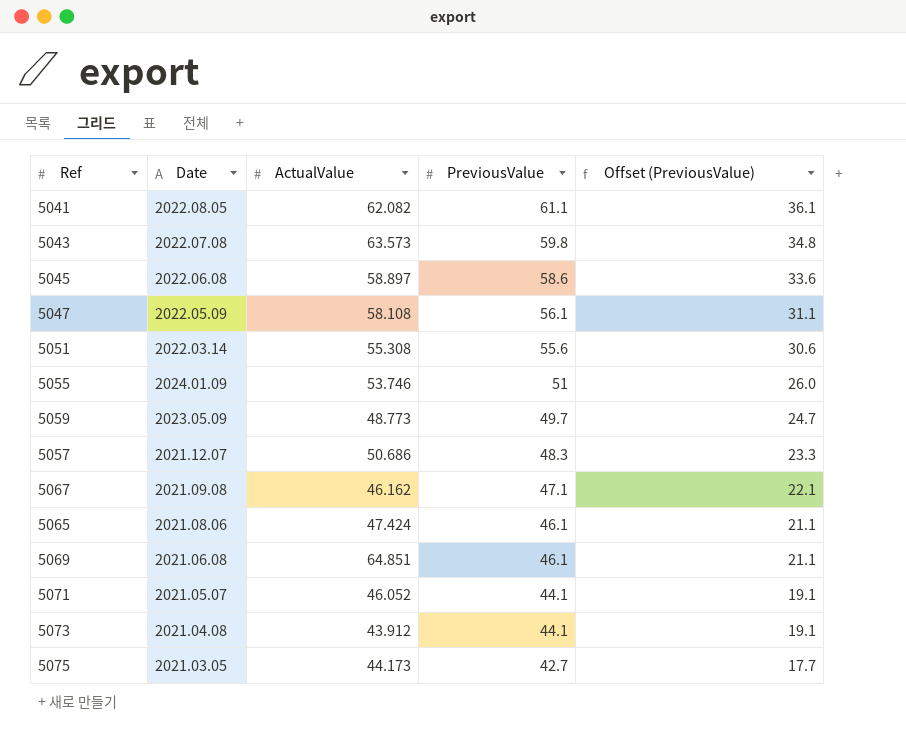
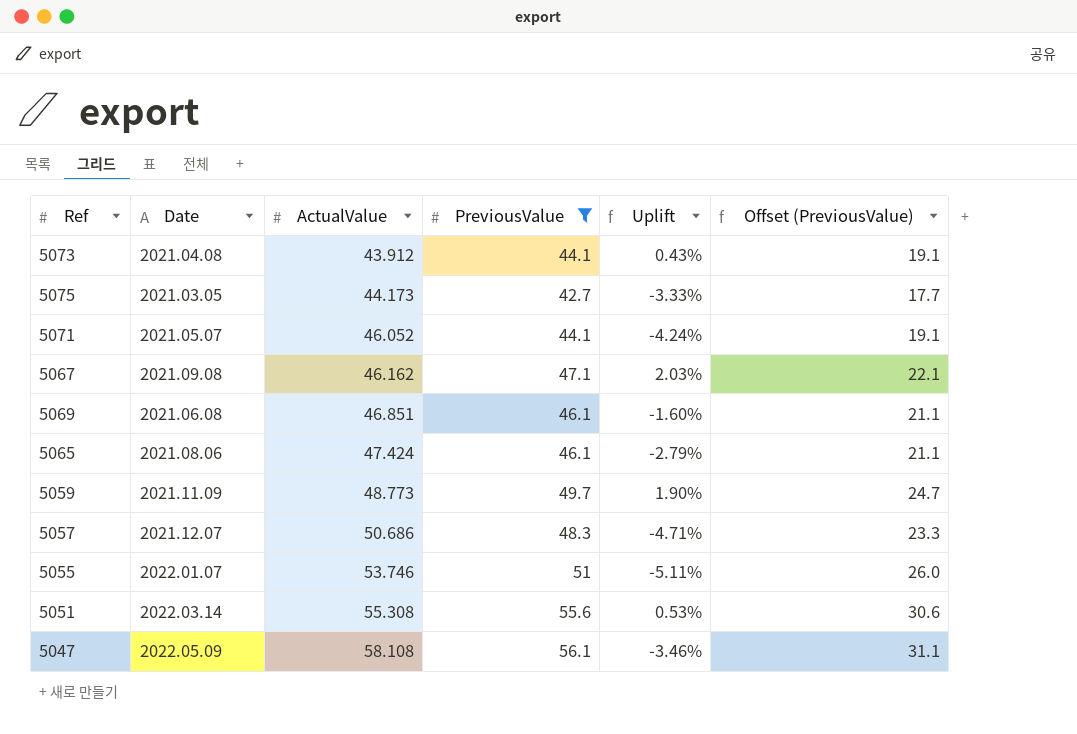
filter: none -> PreviousValue <= 56.1
row order: PreviousValue descending -> ActualValue ascending
column Uplift | formula: none -> ([PreviousValue] - [ActualValue]) / [ActualValue]
5069 | ActualValue: 64.851 -> 46.851
5059 | Date: 2023.05.09 -> 2021.11.09
5055 | Date: 2024.01.09 -> 2022.01.07

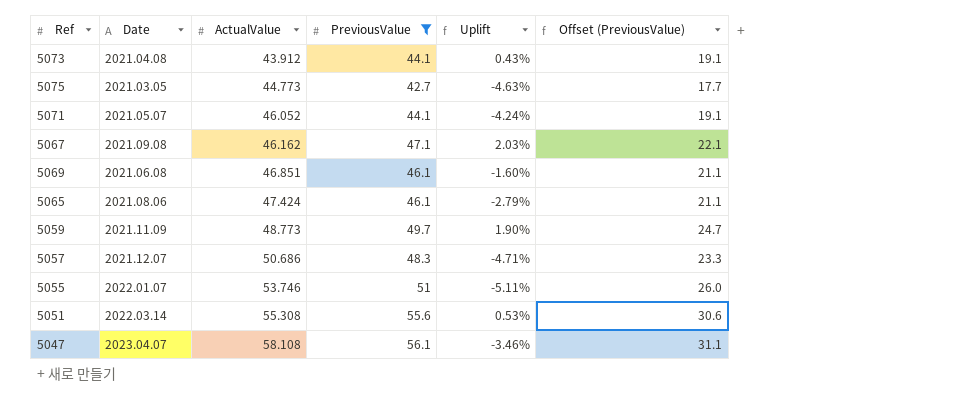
5075 | ActualValue: 44.173 -> 44.773
5075 | Uplift: -3.33% -> -4.63%
5047 | Date: 2022.05.09 -> 2023.04.07

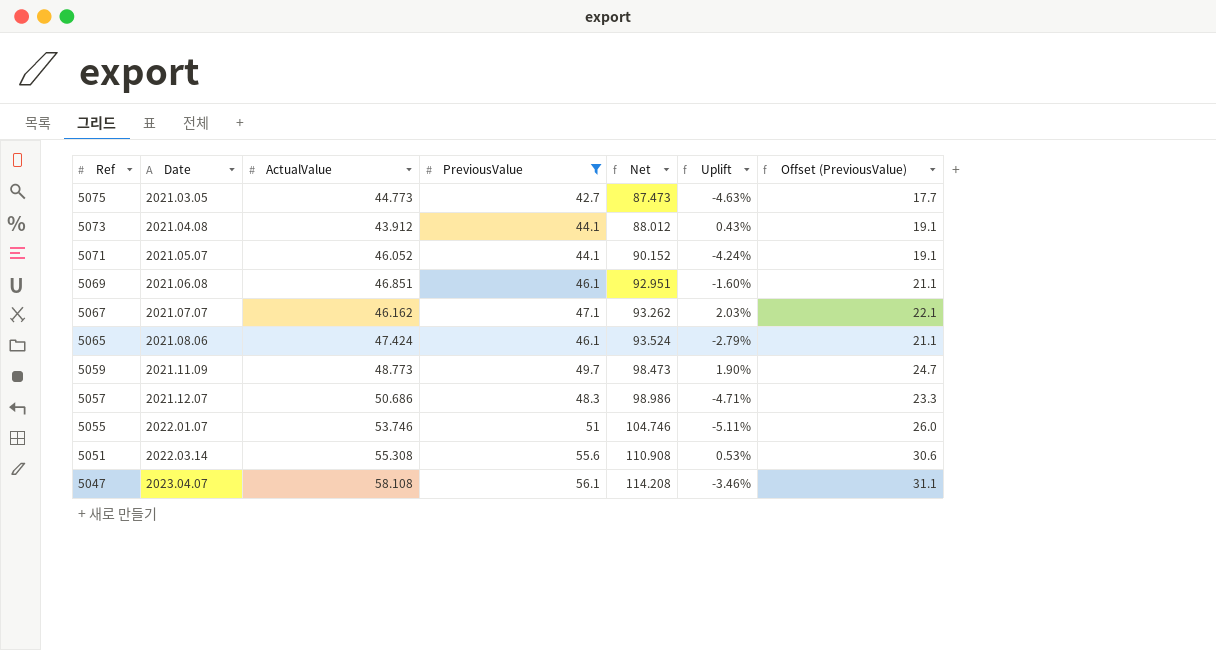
row order: ActualValue ascending -> Ref descending
column Net | formula: none -> [ActualValue] + [PreviousValue]
5067 | Date: 2021.09.08 -> 2021.07.07

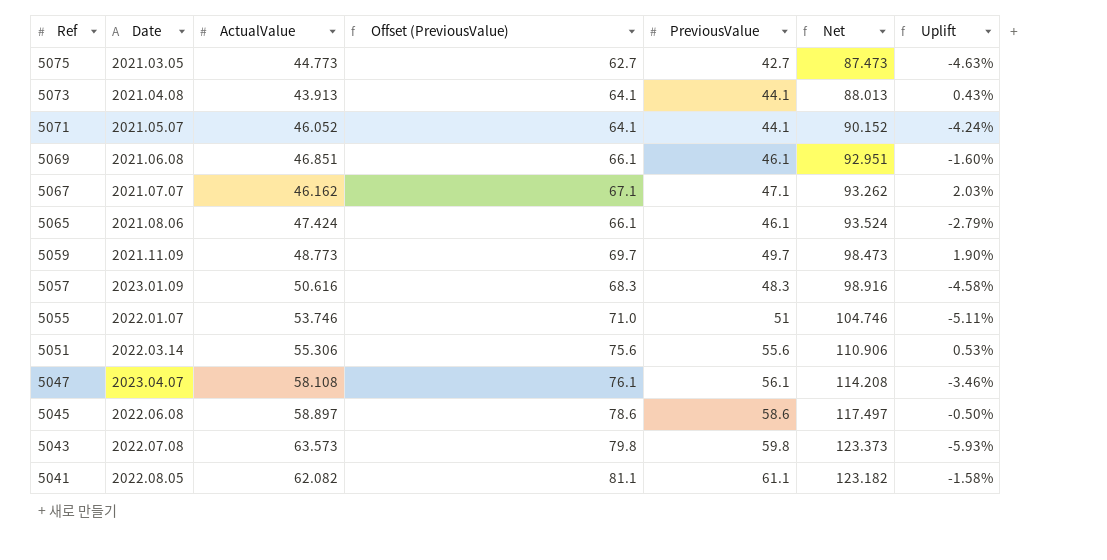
filter: PreviousValue <= 56.1 -> none
column Offset (PreviousValue) | formula: [PreviousValue] - 25 -> [PreviousValue] + 20
column Offset (PreviousValue) | position: 7 -> 4
5073 | ActualValue: 43.912 -> 43.913
5073 | Net: 88.012 -> 88.013
5057 | Date: 2021.12.07 -> 2023.01.09
5057 | ActualValue: 50.686 -> 50.616
5057 | Net: 98.986 -> 98.916
5057 | Uplift: -4.71% -> -4.58%
5051 | ActualValue: 55.308 -> 55.306
5051 | Net: 110.908 -> 110.906

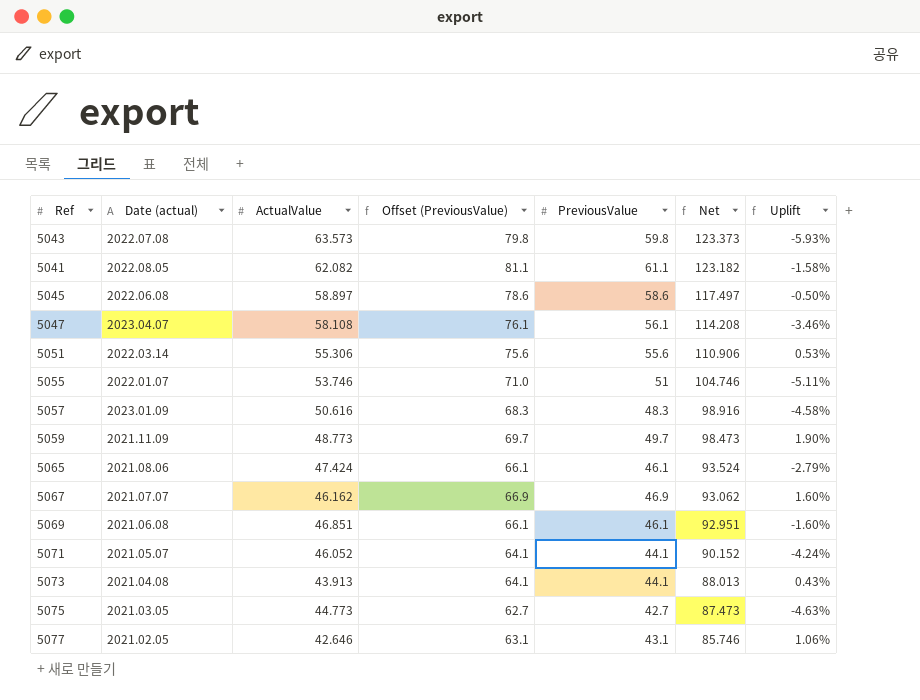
row order: Ref descending -> Net descending
column name: Date -> Date (actual)
5067 | Offset (PreviousValue): 67.1 -> 66.9
5067 | PreviousValue: 47.1 -> 46.9
5067 | Net: 93.262 -> 93.062
5067 | Uplift: 2.03% -> 1.60%
row 5077: none -> 2021.02.05 | 42.646 | 63.1 | 43.1 | 85.746 | 1.06%

